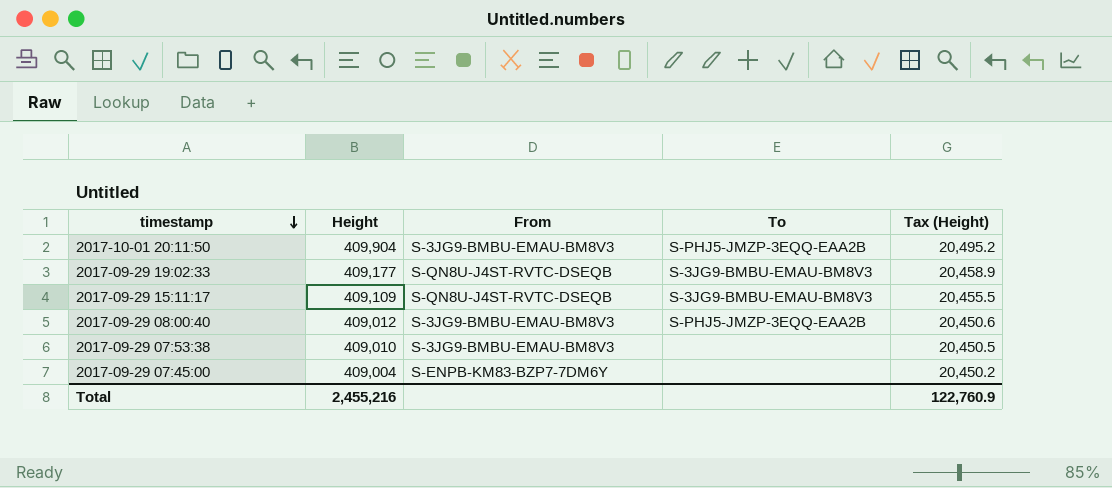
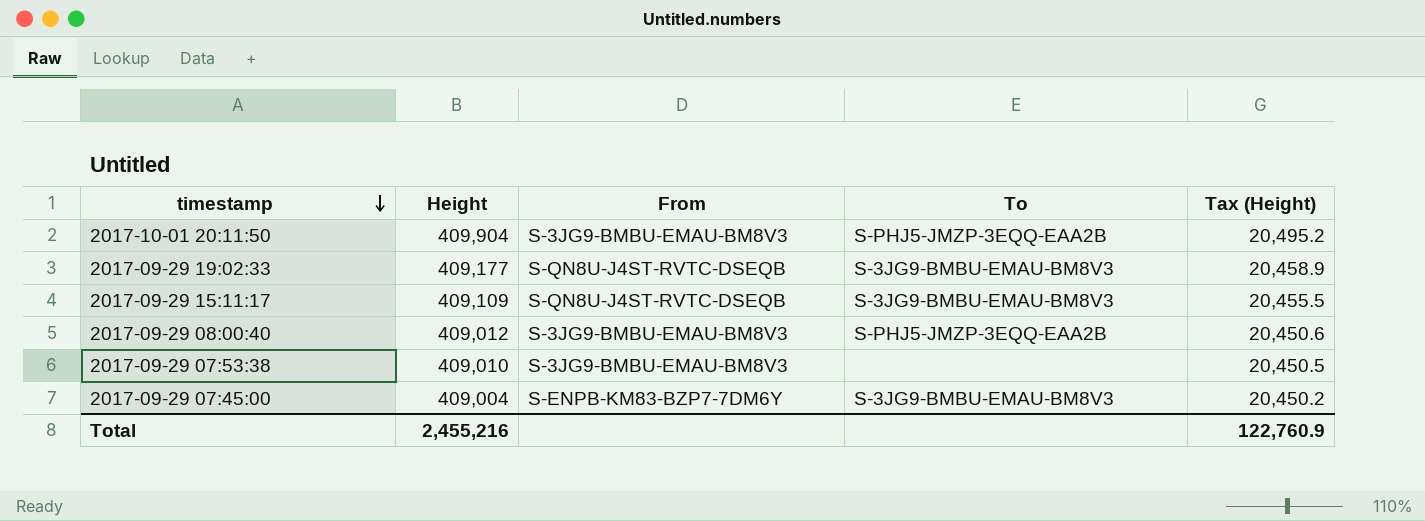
2017-09-29 07:45:00 | To: none -> S-3JG9-BMBU-EMAU-BM8V3

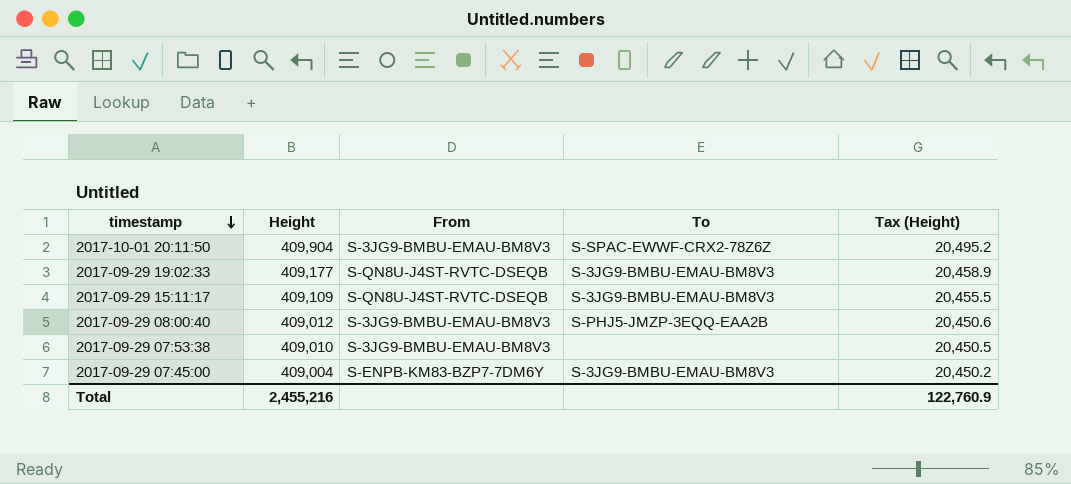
2017-10-01 20:11:50 | To: S-PHJ5-JMZP-3EQQ-EAA2B -> S-SPAC-EWWF-CRX2-78Z6Z

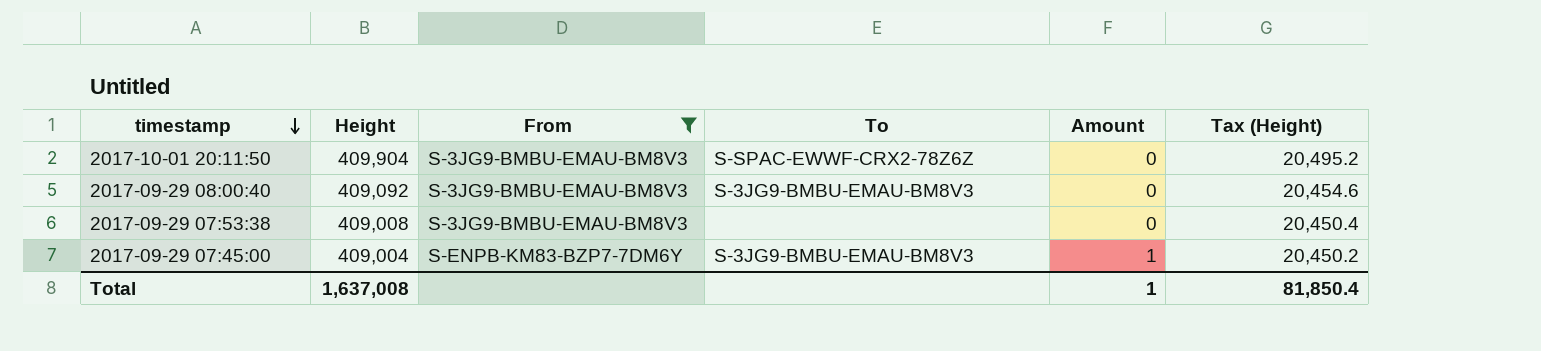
filter: none -> From != S-QN8U-J4ST-RVTC-DSEQB
column Amount | position: none -> 5
2017-09-29 08:00:40 | Height: 409,012 -> 409,092
2017-09-29 08:00:40 | To: S-PHJ5-JMZP-3EQQ-EAA2B -> S-3JG9-BMBU-EMAU-BM8V3
2017-09-29 08:00:40 | Tax (Height): 20,450.6 -> 20,454.6
2017-09-29 07:53:38 | Height: 409,010 -> 409,008
2017-09-29 07:53:38 | Tax (Height): 20,450.5 -> 20,450.4
Total | Height: 2,455,216 -> 1,637,008
Total | Tax (Height): 122,760.9 -> 81,850.4

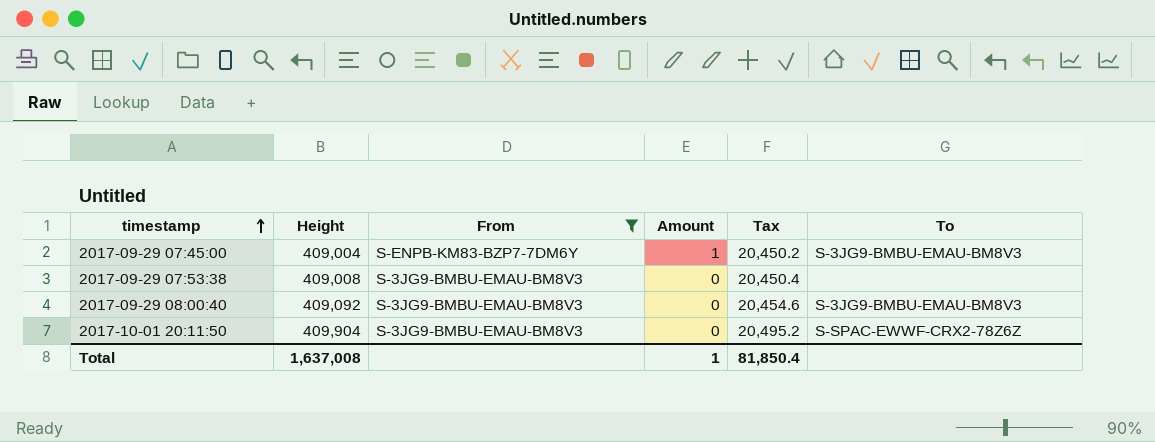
row order: timestamp descending -> timestamp ascending
column name: Tax (Height) -> Tax
column To | position: 4 -> 6

